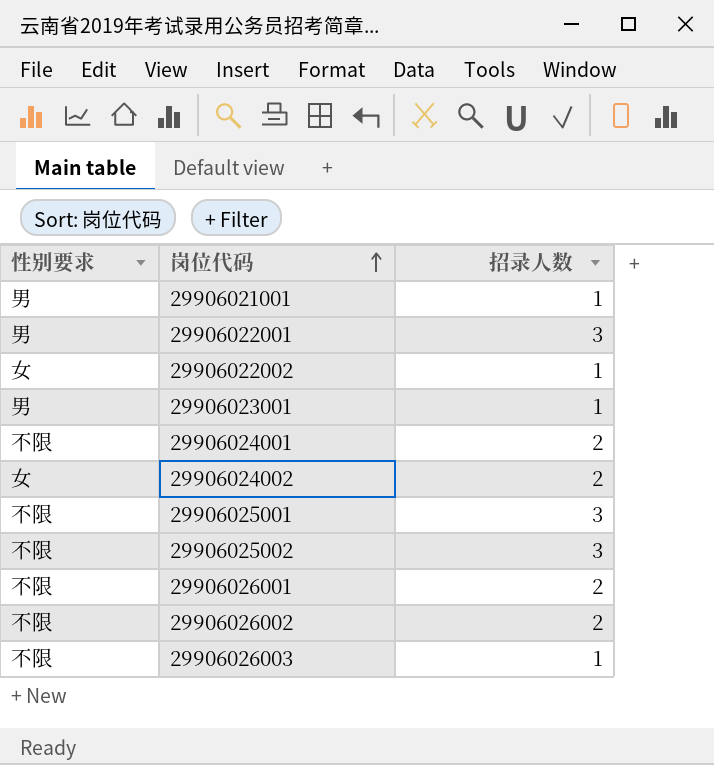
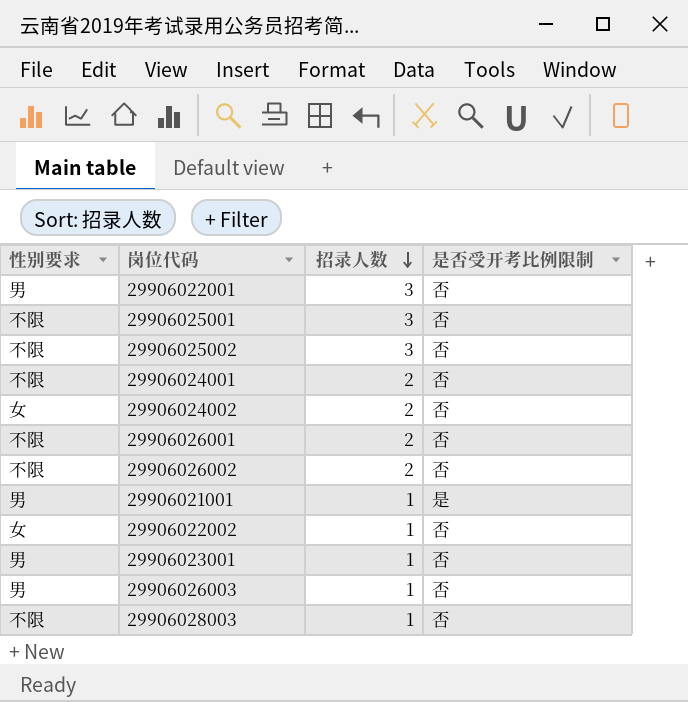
row order: 岗位代码 ascending -> 招录人数 descending
column 是否受开考比例限制 | position: none -> 4
29906026003 | 性别要求: 不限 -> 男
row 29906028003: none -> 不限 | 1 | 否

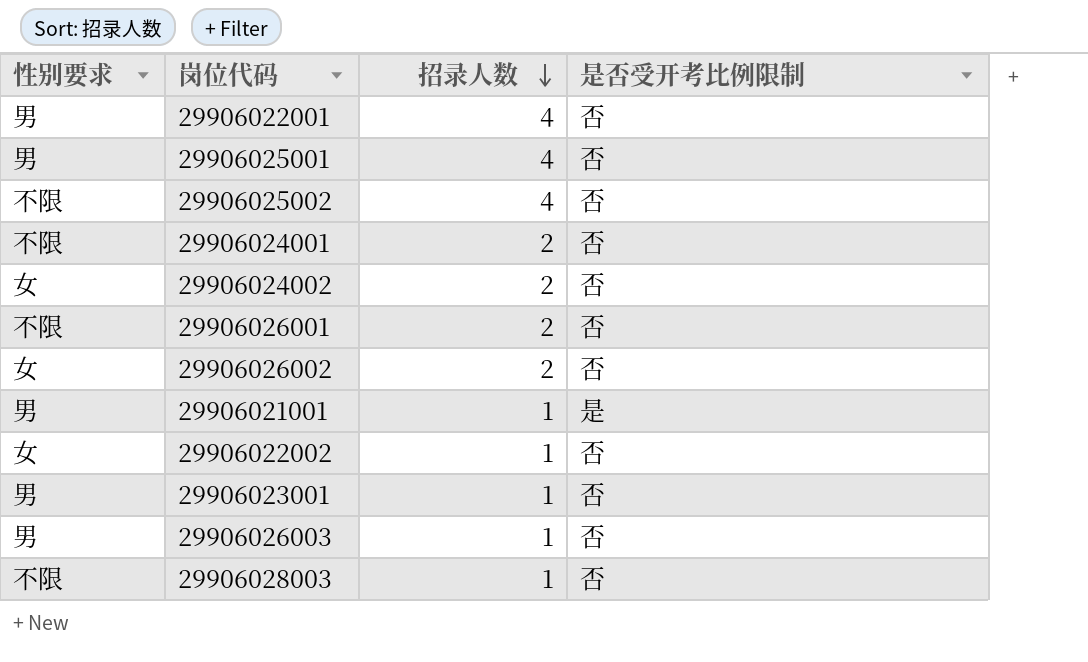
29906022001 | 招录人数: 3 -> 4
29906025001 | 性别要求: 不限 -> 男
29906025001 | 招录人数: 3 -> 4
29906025002 | 招录人数: 3 -> 4
29906026002 | 性别要求: 不限 -> 女

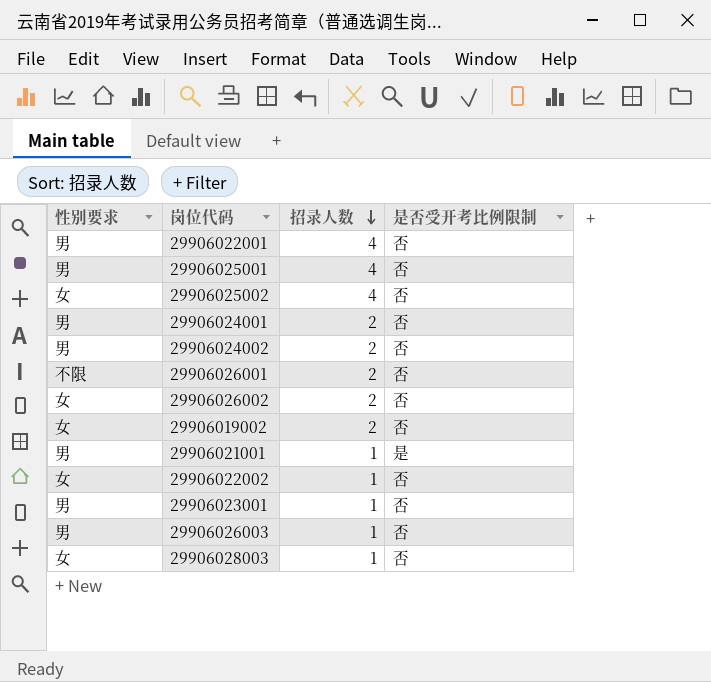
29906025002 | 性别要求: 不限 -> 女
29906024001 | 性别要求: 不限 -> 男
29906024002 | 性别要求: 女 -> 男
row 29906019002: none -> 女 | 2 | 否
29906028003 | 性别要求: 不限 -> 女

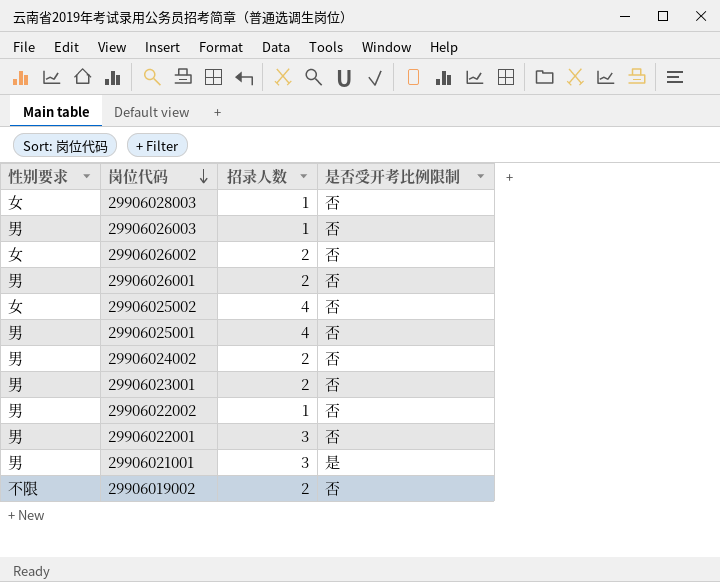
row order: 招录人数 descending -> 岗位代码 descending
row 29906024001: 男 | 2 | 否 -> none
29906026001 | 性别要求: 不限 -> 男
29906023001 | 招录人数: 1 -> 2
29906022002 | 性别要求: 女 -> 男
29906022001 | 招录人数: 4 -> 3
29906021001 | 招录人数: 1 -> 3
29906019002 | 性别要求: 女 -> 不限

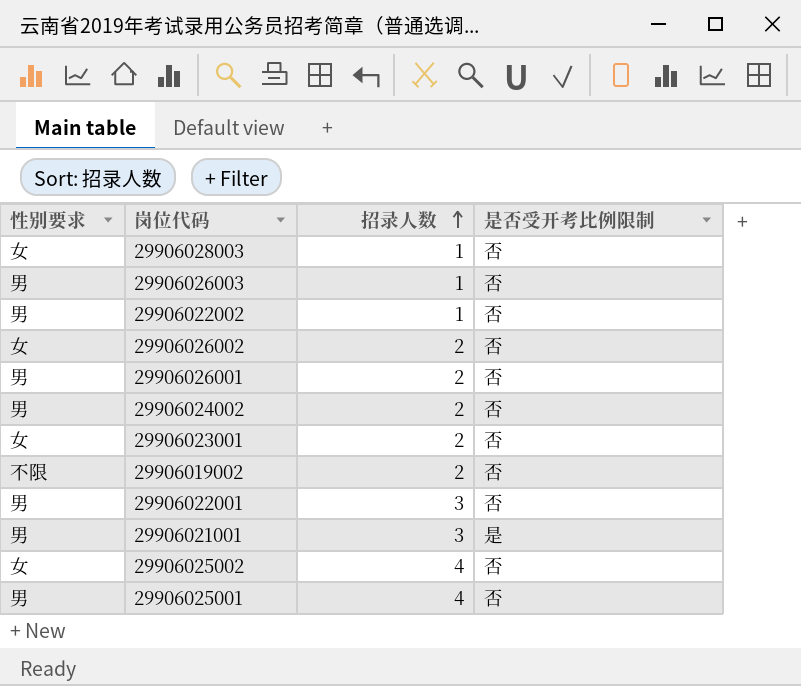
row order: 岗位代码 descending -> 招录人数 ascending
29906023001 | 性别要求: 男 -> 女

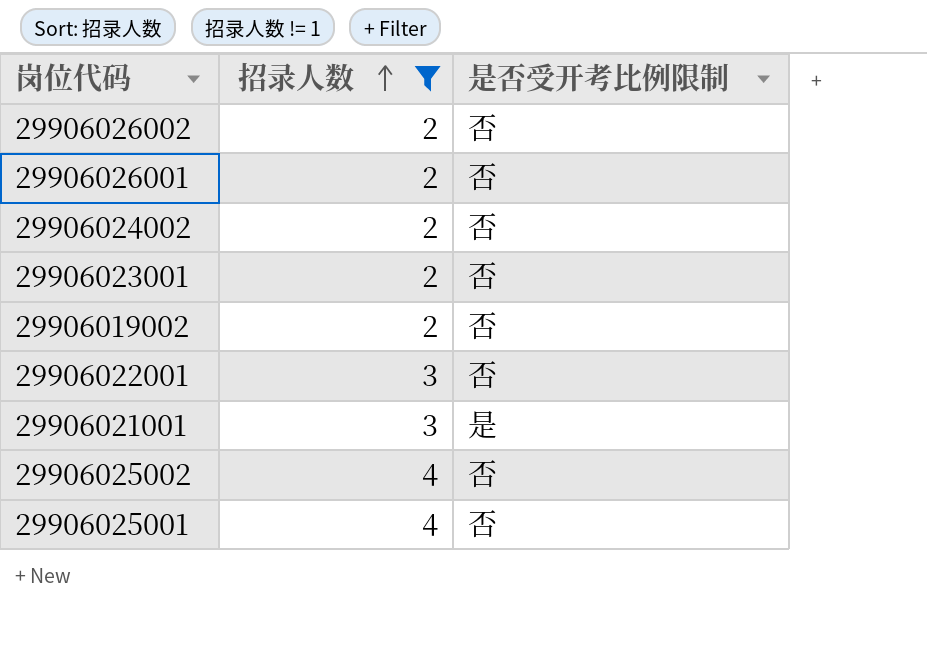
filter: none -> 招录人数 != 1
column 性别要求 | position: 1 -> none

